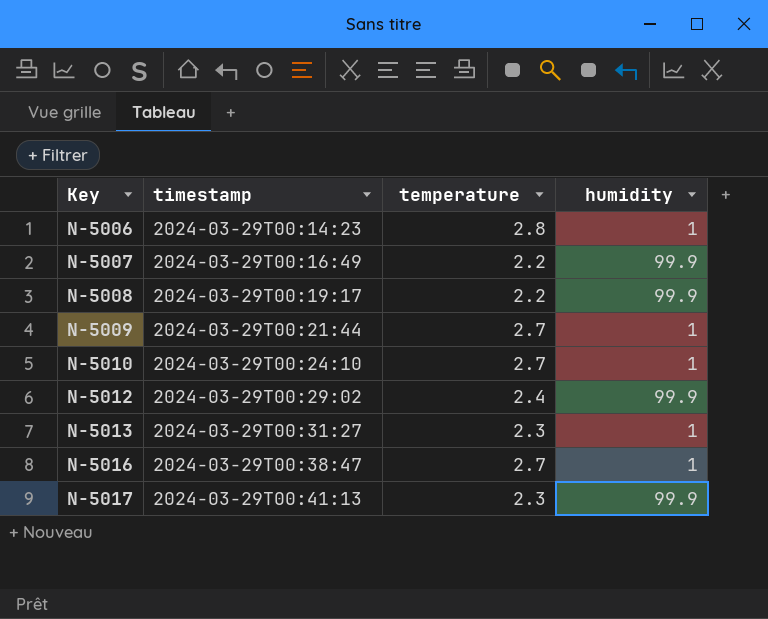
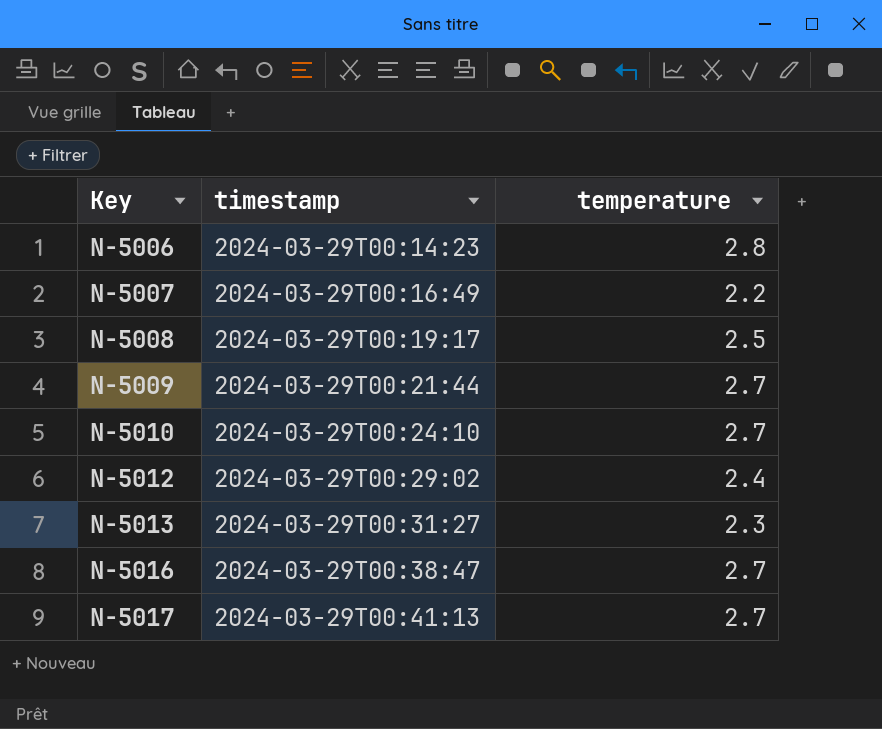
column humidity | position: 4 -> none
N-5008 | temperature: 2.2 -> 2.5
N-5017 | temperature: 2.3 -> 2.7

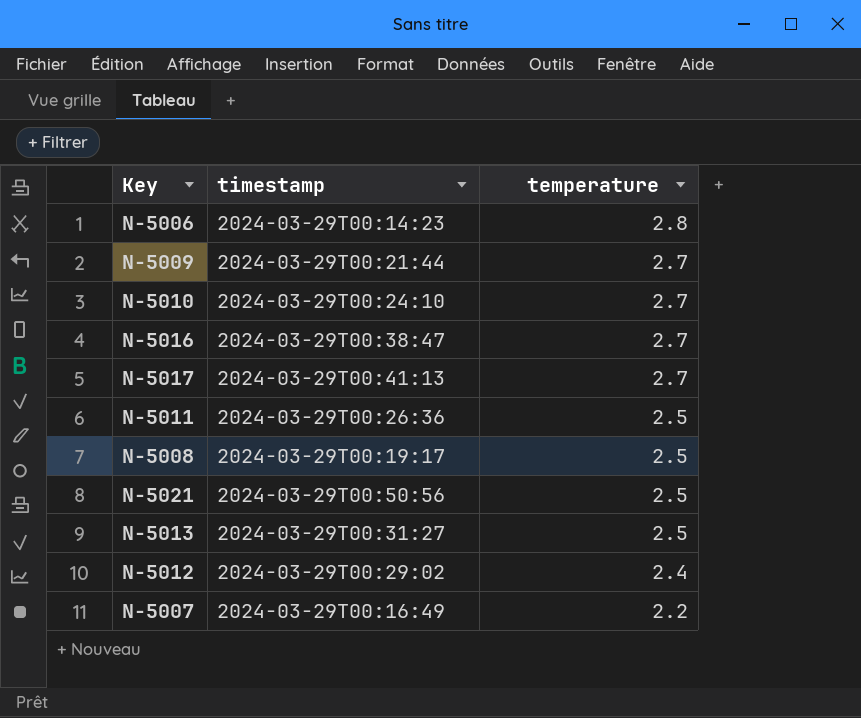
row order: Key ascending -> temperature descending
row N-5011: none -> 2024-03-29T00:26:36 | 2.5
row N-5021: none -> 2024-03-29T00:50:56 | 2.5
N-5013 | temperature: 2.3 -> 2.5

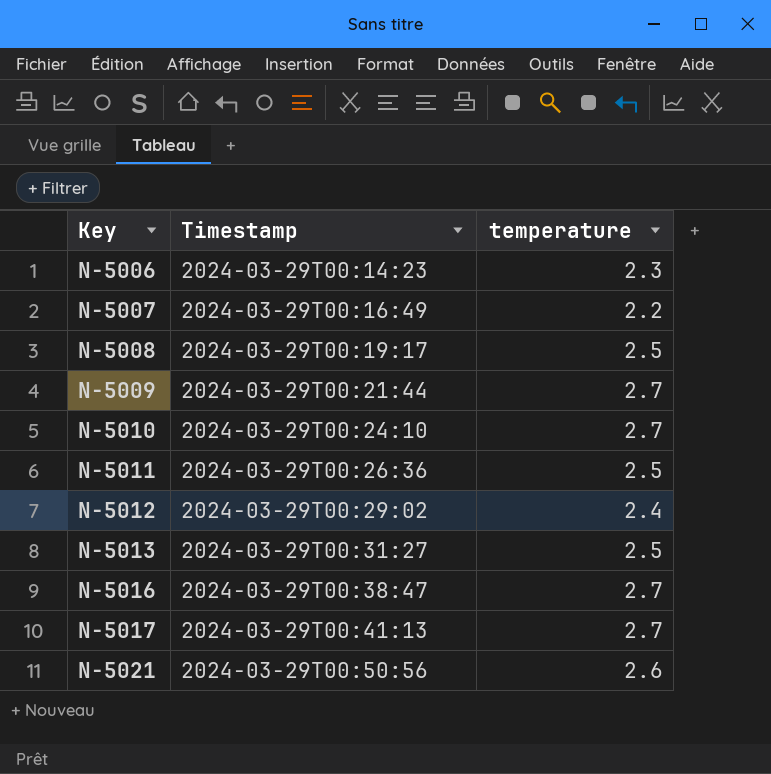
row order: temperature descending -> Key ascending
column name: timestamp -> Timestamp
N-5006 | temperature: 2.8 -> 2.3
N-5021 | temperature: 2.5 -> 2.6

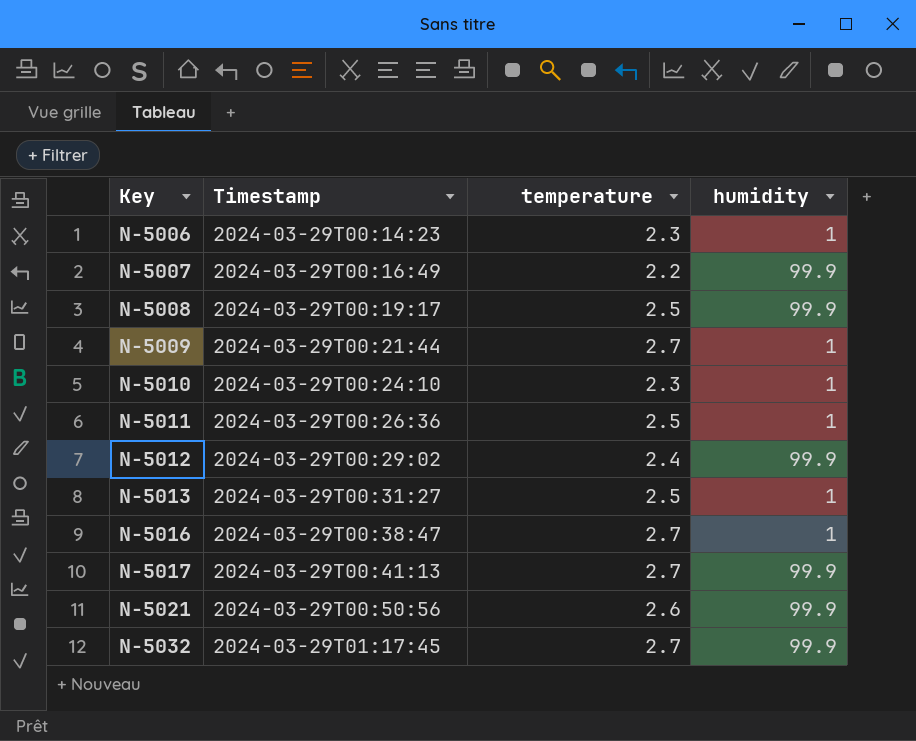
column humidity | position: none -> 4
N-5010 | temperature: 2.7 -> 2.3
row N-5032: none -> 2024-03-29T01:17:45 | 2.7 | 99.9

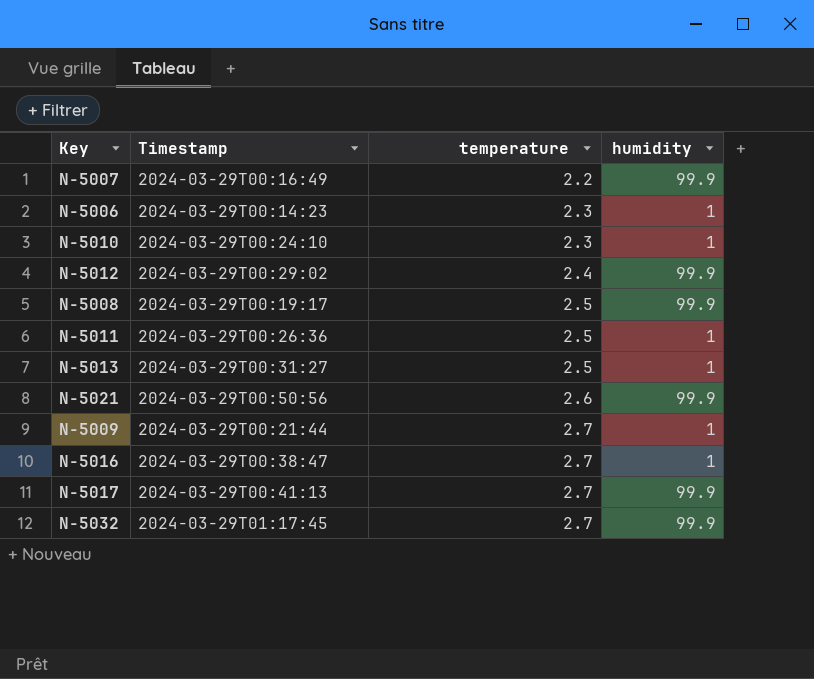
row order: Key ascending -> temperature ascending

